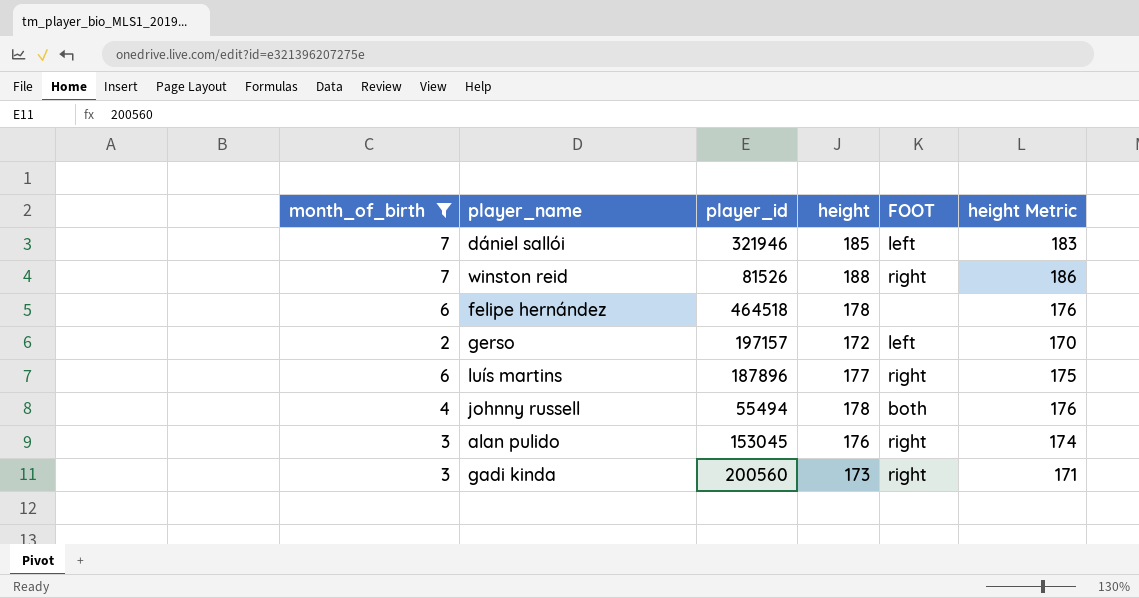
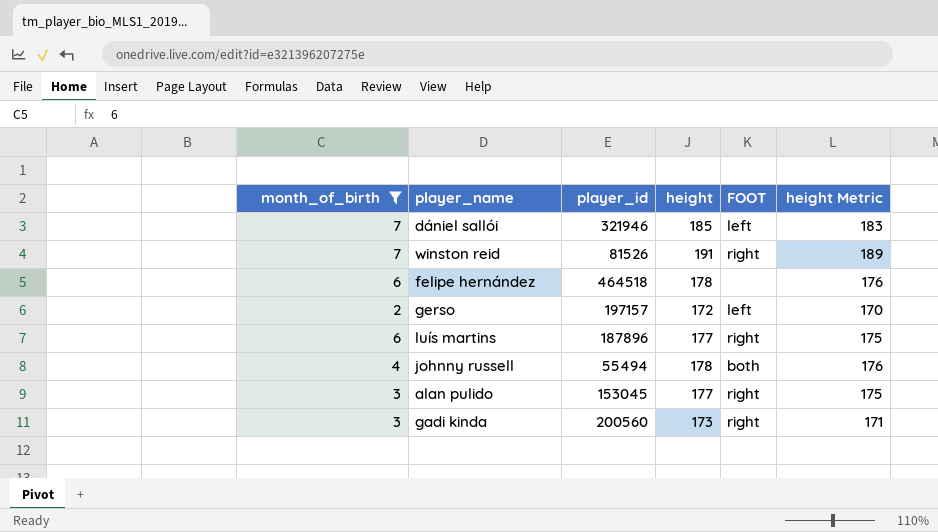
winston reid | height: 188 -> 191
winston reid | height Metric: 186 -> 189
alan pulido | height: 176 -> 177
alan pulido | height Metric: 174 -> 175

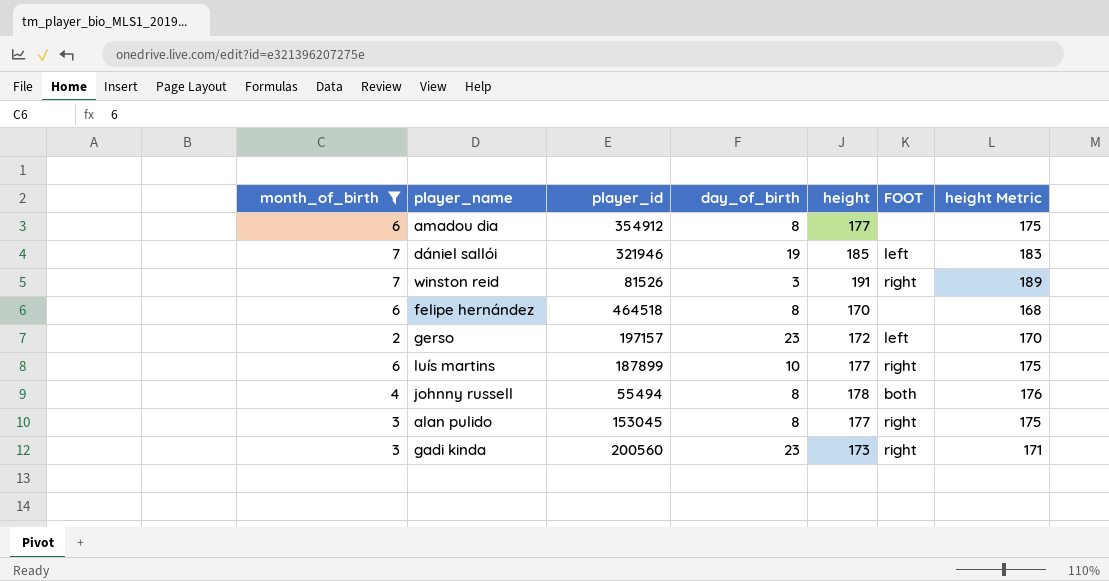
column day_of_birth | position: none -> 4
row amadou dia: none -> 6 | 354912 | 8 | 177 | none | 175
felipe hernández | height: 178 -> 170
felipe hernández | height Metric: 176 -> 168
luís martins | player_id: 187896 -> 187899

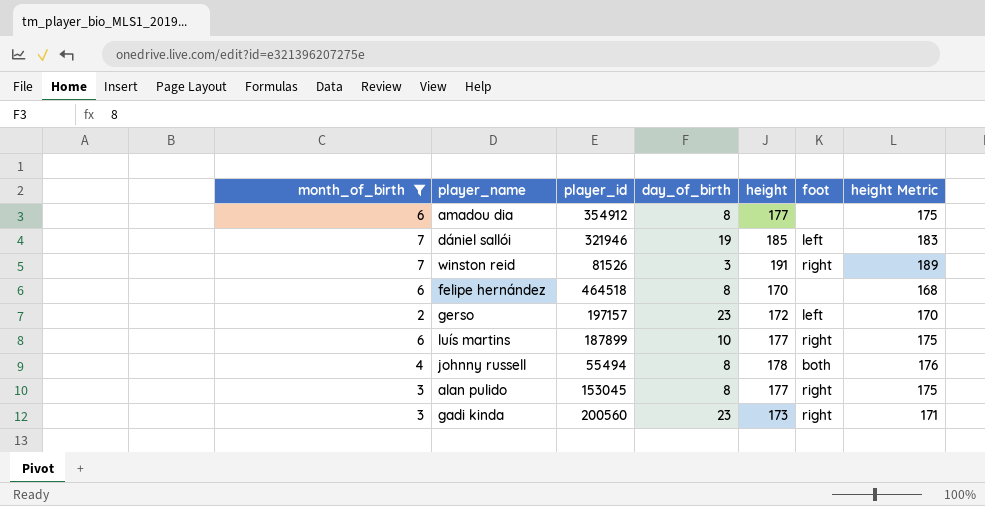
column name: FOOT -> foot

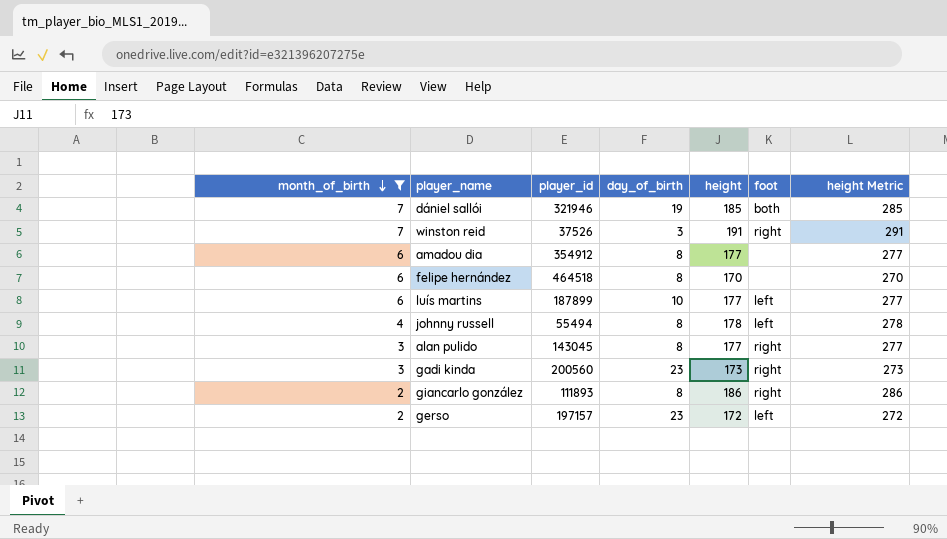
row order: none -> month_of_birth descending
column height Metric | formula: [height] - 2 -> [height] + 100
dániel sallói | foot: left -> both
winston reid | player_id: 81526 -> 37526
luís martins | foot: right -> left
johnny russell | foot: both -> left
alan pulido | player_id: 153045 -> 143045
row giancarlo gonzález: none -> 2 | 111893 | 8 | 186 | right | 286

